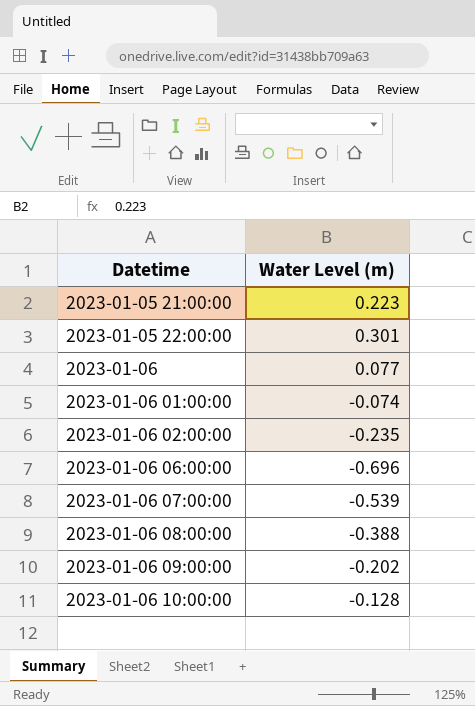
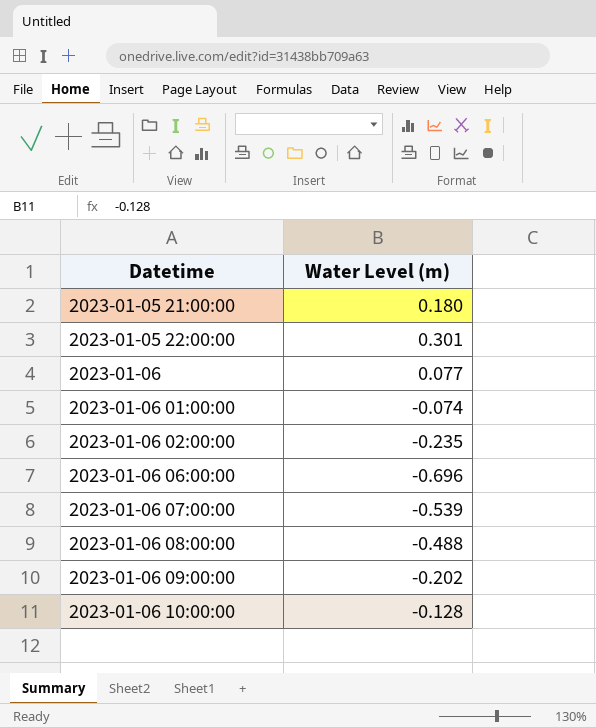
2023-01-05 21:00:00 | Water Level (m): 0.223 -> 0.180
2023-01-06 08:00:00 | Water Level (m): -0.388 -> -0.488

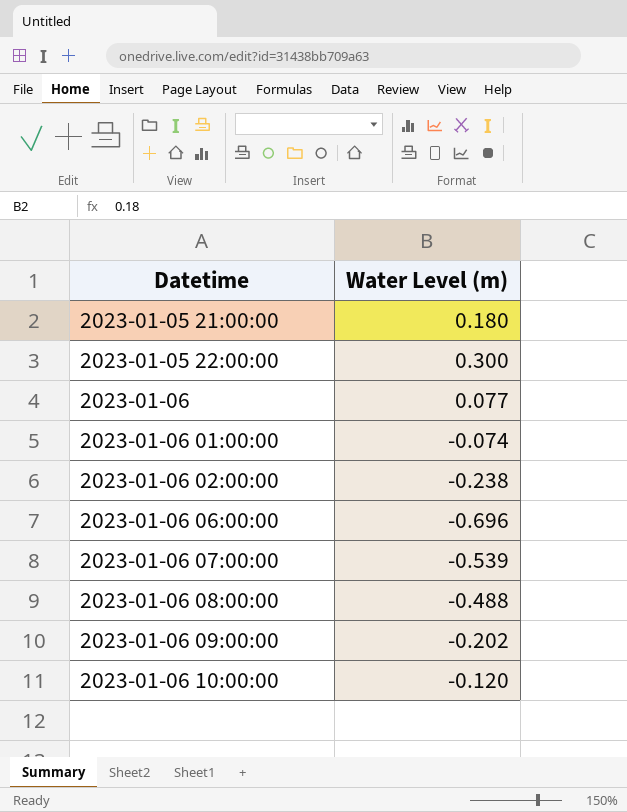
2023-01-05 22:00:00 | Water Level (m): 0.301 -> 0.300
2023-01-06 02:00:00 | Water Level (m): -0.235 -> -0.238
2023-01-06 10:00:00 | Water Level (m): -0.128 -> -0.120

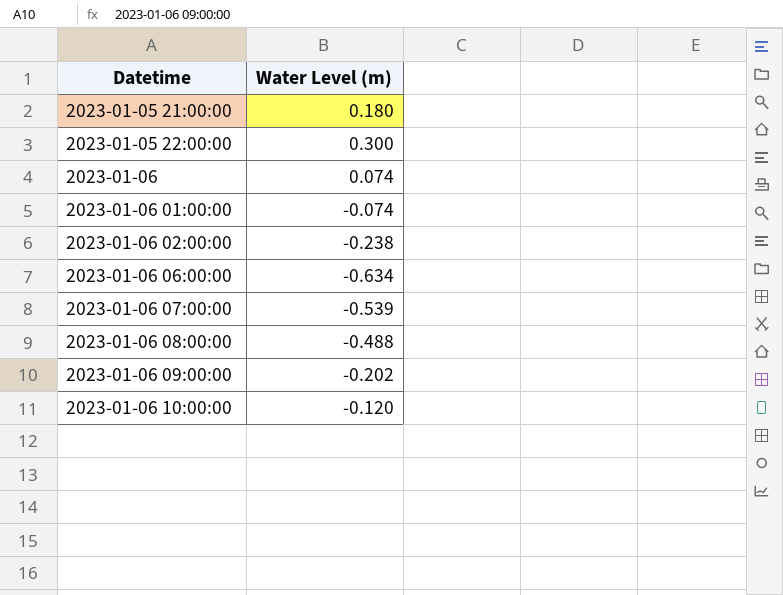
2023-01-06 | Water Level (m): 0.077 -> 0.074
2023-01-06 06:00:00 | Water Level (m): -0.696 -> -0.634

